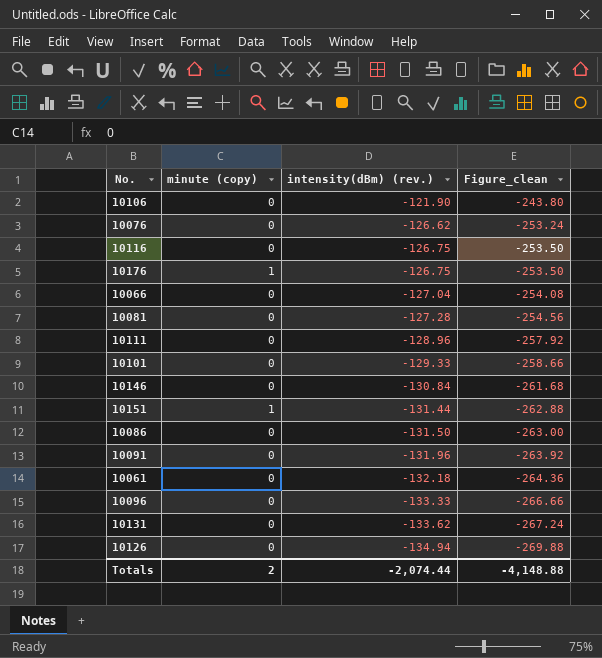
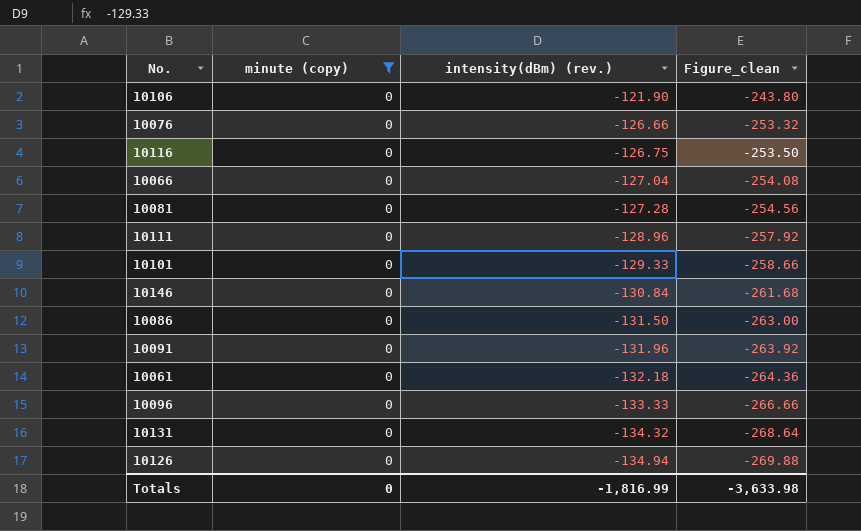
filter: none -> minute (copy) = 0
10076 | intensity(dBm) (rev.): -126.62 -> -126.66
10076 | Figure_clean: -253.24 -> -253.32
10131 | intensity(dBm) (rev.): -133.62 -> -134.32
10131 | Figure_clean: -267.24 -> -268.64
Totals | minute (copy): 2 -> 0
Totals | intensity(dBm) (rev.): -2,074.44 -> -1,816.99
Totals | Figure_clean: -4,148.88 -> -3,633.98

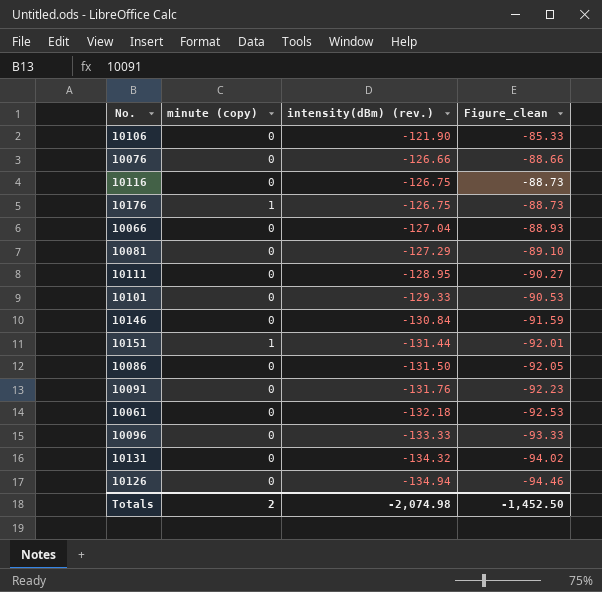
filter: minute (copy) = 0 -> none
column Figure_clean | formula: [intensity(dBm) (rev.)] * 2 -> [intensity(dBm) (rev.)] * 0.7
10081 | intensity(dBm) (rev.): -127.28 -> -127.29
10111 | intensity(dBm) (rev.): -128.96 -> -128.95
10091 | intensity(dBm) (rev.): -131.96 -> -131.76
Totals | minute (copy): 0 -> 2
Totals | intensity(dBm) (rev.): -1,816.99 -> -2,074.98
Totals | Figure_clean: -3,633.98 -> -1,452.50

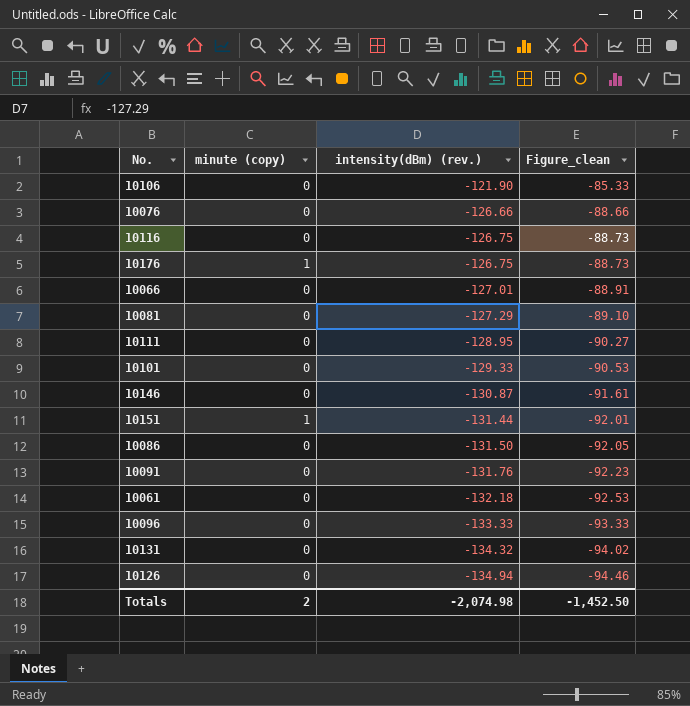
10066 | intensity(dBm) (rev.): -127.04 -> -127.01
10066 | Figure_clean: -88.93 -> -88.91
10146 | intensity(dBm) (rev.): -130.84 -> -130.87
10146 | Figure_clean: -91.59 -> -91.61

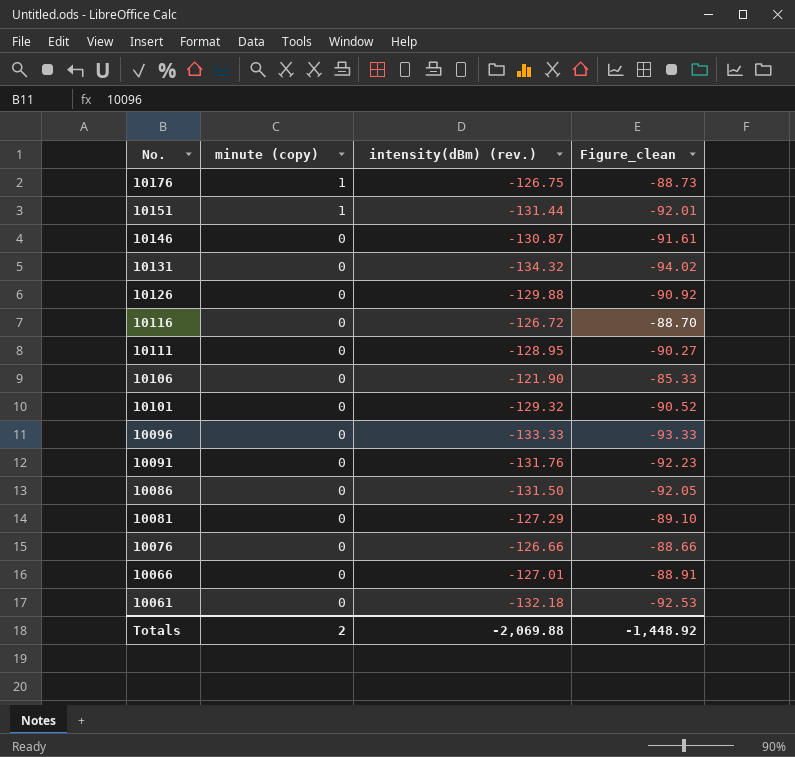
row order: intensity(dBm) (rev.) descending -> No. descending
10126 | intensity(dBm) (rev.): -134.94 -> -129.88
10126 | Figure_clean: -94.46 -> -90.92
10116 | intensity(dBm) (rev.): -126.75 -> -126.72
10116 | Figure_clean: -88.73 -> -88.70
10101 | intensity(dBm) (rev.): -129.33 -> -129.32
10101 | Figure_clean: -90.53 -> -90.52
Totals | intensity(dBm) (rev.): -2,074.98 -> -2,069.88
Totals | Figure_clean: -1,452.50 -> -1,448.92

